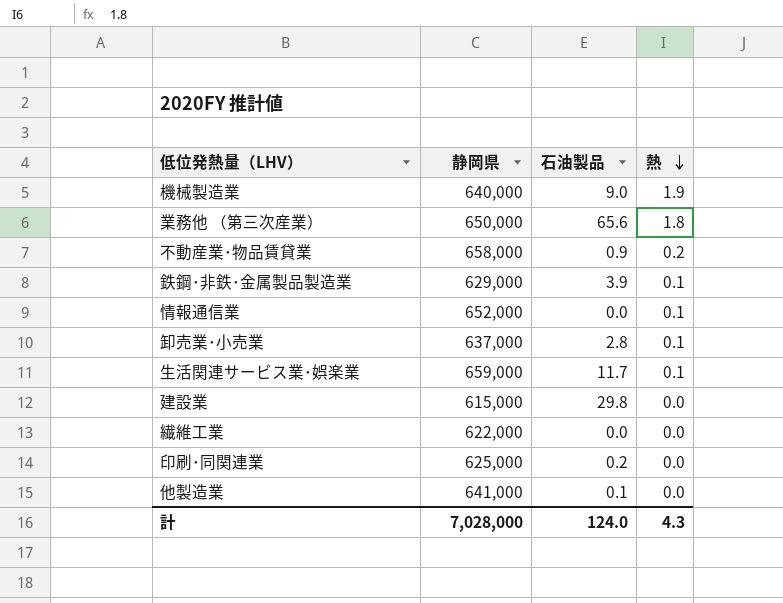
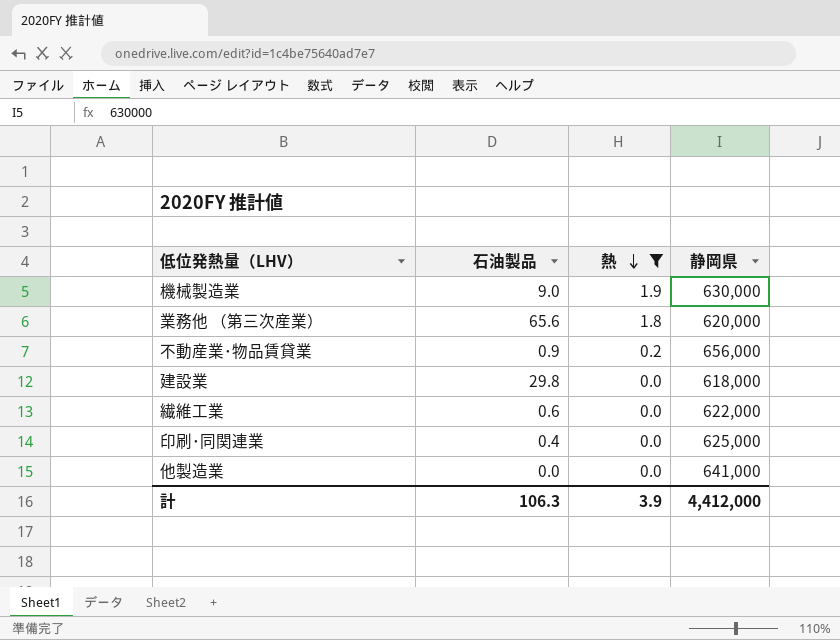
filter: none -> 熱 != 0.1
column 静岡県 | position: 2 -> 4
機械製造業 | 静岡県: 640,000 -> 630,000
業務他 （第三次産業） | 静岡県: 650,000 -> 620,000
不動産業･物品賃貸業 | 静岡県: 658,000 -> 656,000
建設業 | 静岡県: 615,000 -> 618,000
繊維工業 | 石油製品: 0.0 -> 0.6
印刷･同関連業 | 石油製品: 0.2 -> 0.4
他製造業 | 石油製品: 0.1 -> 0.0
計 | 石油製品: 124.0 -> 106.3
計 | 熱: 4.3 -> 3.9
計 | 静岡県: 7,028,000 -> 4,412,000

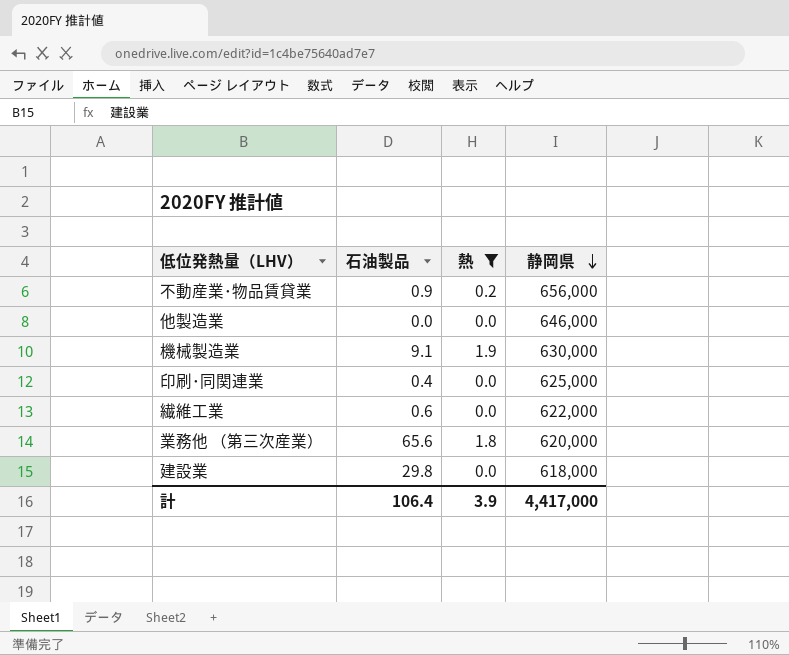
row order: 熱 descending -> 静岡県 descending
他製造業 | 静岡県: 641,000 -> 646,000
機械製造業 | 石油製品: 9.0 -> 9.1
計 | 石油製品: 106.3 -> 106.4
計 | 静岡県: 4,412,000 -> 4,417,000

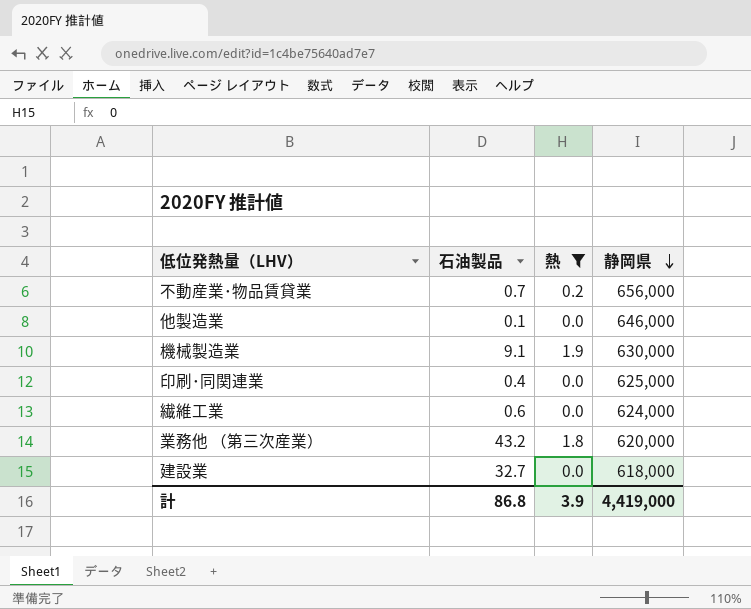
不動産業･物品賃貸業 | 石油製品: 0.9 -> 0.7
他製造業 | 石油製品: 0.0 -> 0.1
繊維工業 | 静岡県: 622,000 -> 624,000
業務他 （第三次産業） | 石油製品: 65.6 -> 43.2
建設業 | 石油製品: 29.8 -> 32.7
計 | 石油製品: 106.4 -> 86.8
計 | 静岡県: 4,417,000 -> 4,419,000

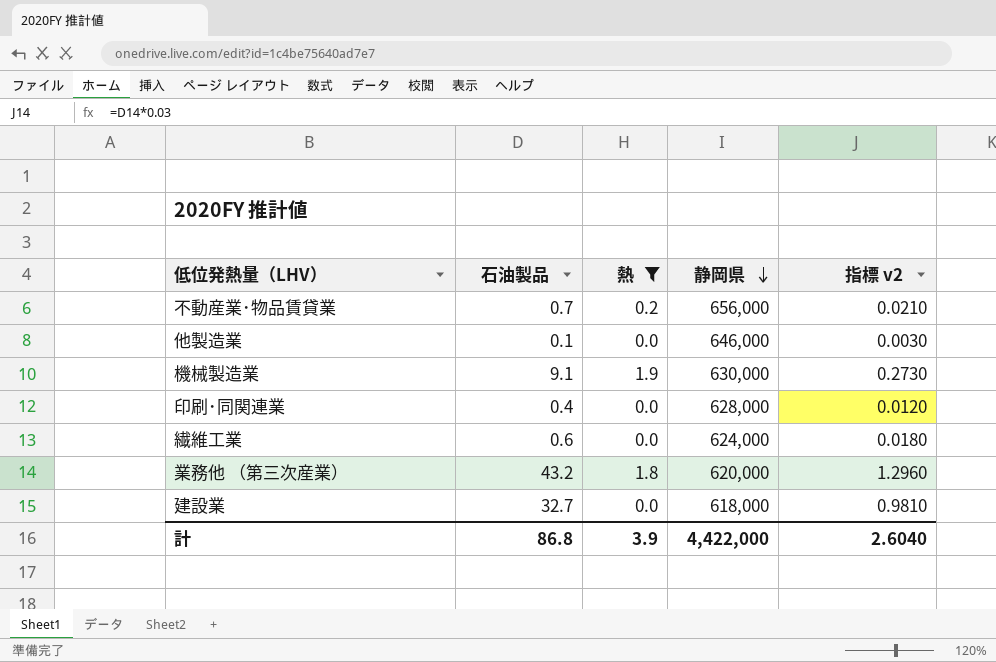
column 指標 v2 | formula: none -> [石油製品] * 0.03
印刷･同関連業 | 静岡県: 625,000 -> 628,000
計 | 静岡県: 4,419,000 -> 4,422,000

